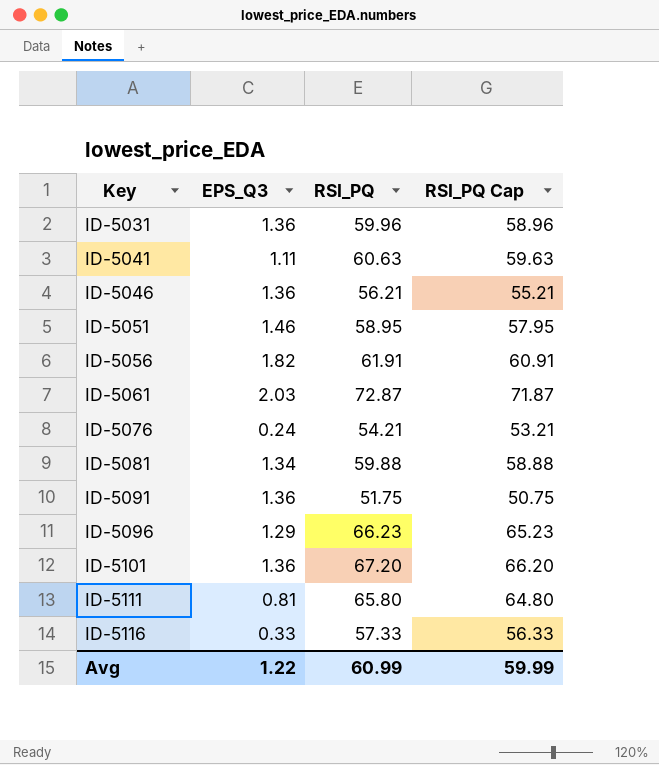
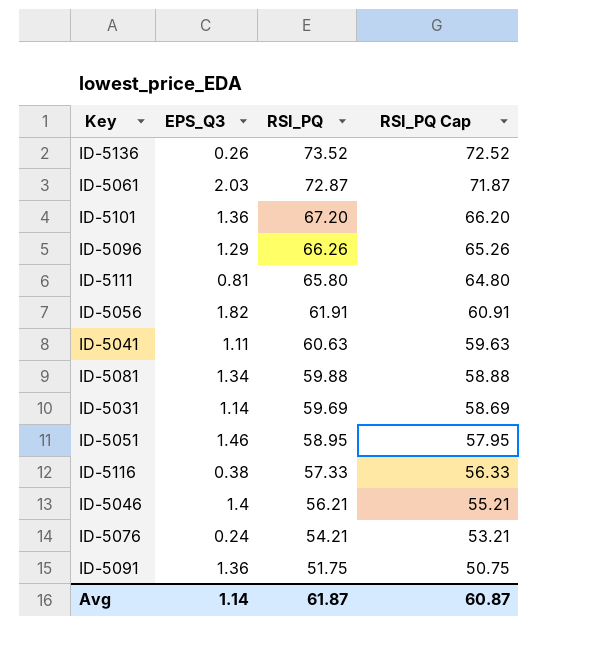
row order: Key ascending -> RSI_PQ descending
row ID-5136: none -> 0.26 | 73.52 | 72.52
ID-5096 | RSI_PQ: 66.23 -> 66.26
ID-5096 | RSI_PQ Cap: 65.23 -> 65.26
ID-5031 | EPS_Q3: 1.36 -> 1.14
ID-5031 | RSI_PQ: 59.96 -> 59.69
ID-5031 | RSI_PQ Cap: 58.96 -> 58.69
ID-5116 | EPS_Q3: 0.33 -> 0.38
ID-5046 | EPS_Q3: 1.36 -> 1.4
Avg | EPS_Q3: 1.22 -> 1.14
Avg | RSI_PQ: 60.99 -> 61.87
Avg | RSI_PQ Cap: 59.99 -> 60.87

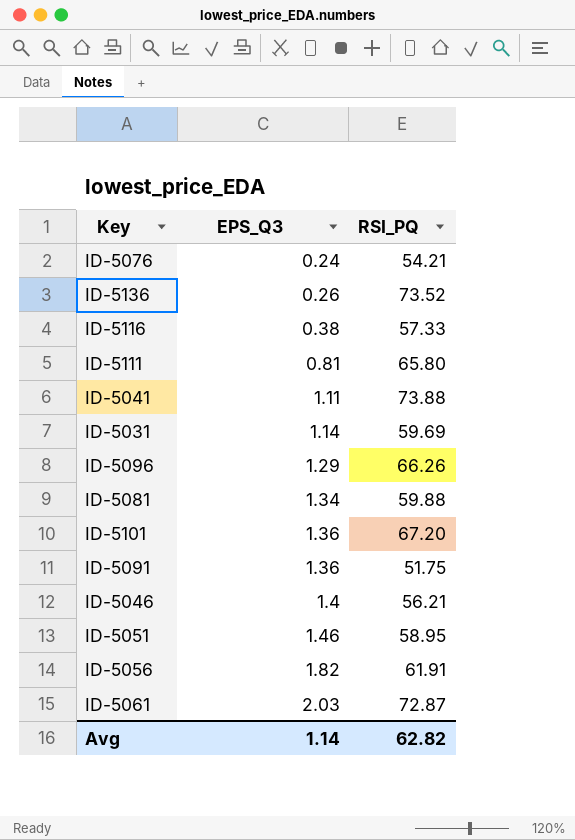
row order: RSI_PQ descending -> EPS_Q3 ascending
column RSI_PQ Cap | formula: [RSI_PQ] - 1 -> none
ID-5041 | RSI_PQ: 60.63 -> 73.88
Avg | RSI_PQ: 61.87 -> 62.82

